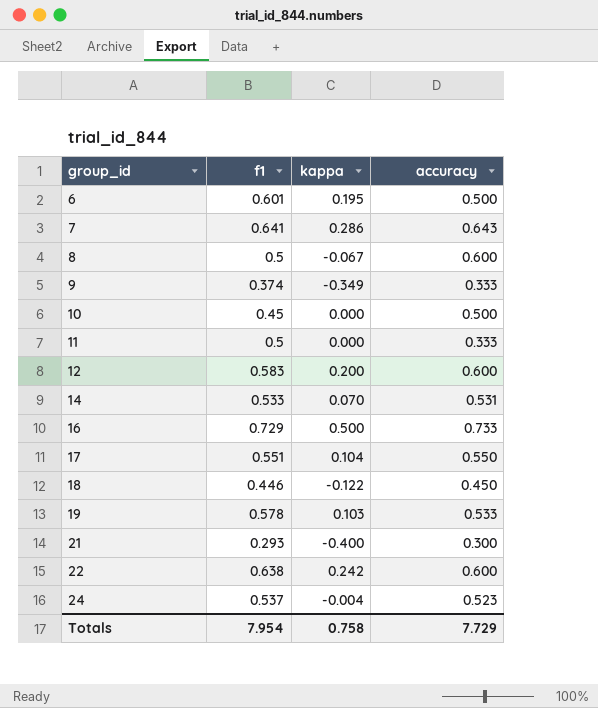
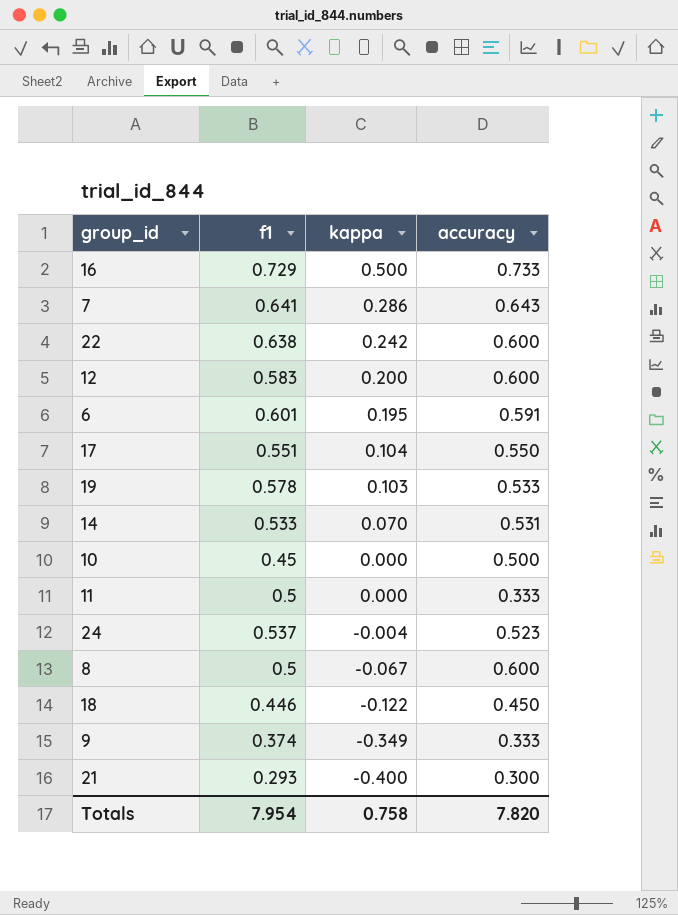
row order: group_id ascending -> kappa descending
6 | accuracy: 0.500 -> 0.591
Totals | accuracy: 7.729 -> 7.820

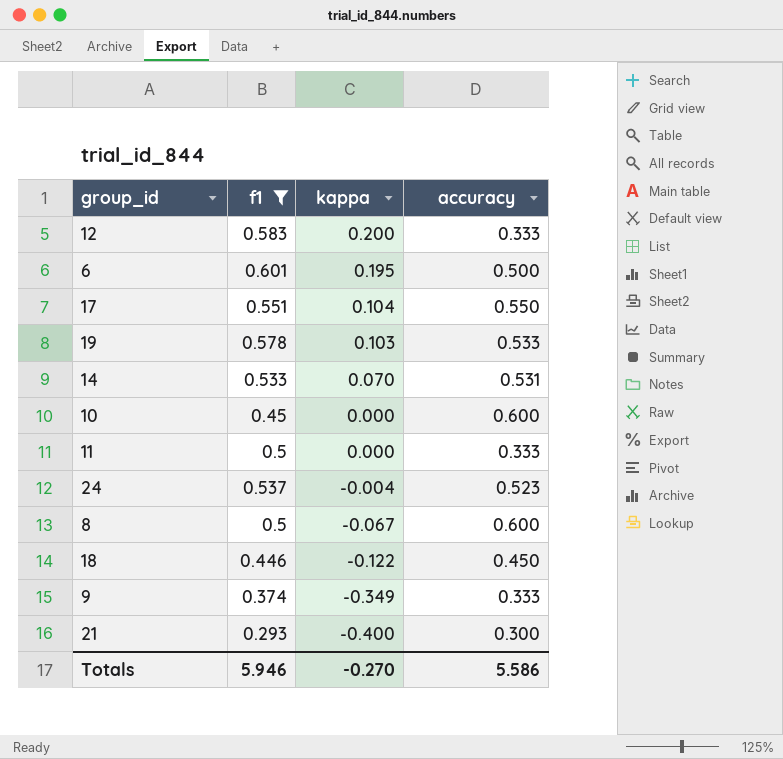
filter: none -> f1 <= 0.601
12 | accuracy: 0.600 -> 0.333
6 | accuracy: 0.591 -> 0.500
10 | accuracy: 0.500 -> 0.600
Totals | f1: 7.954 -> 5.946
Totals | kappa: 0.758 -> -0.270
Totals | accuracy: 7.820 -> 5.586

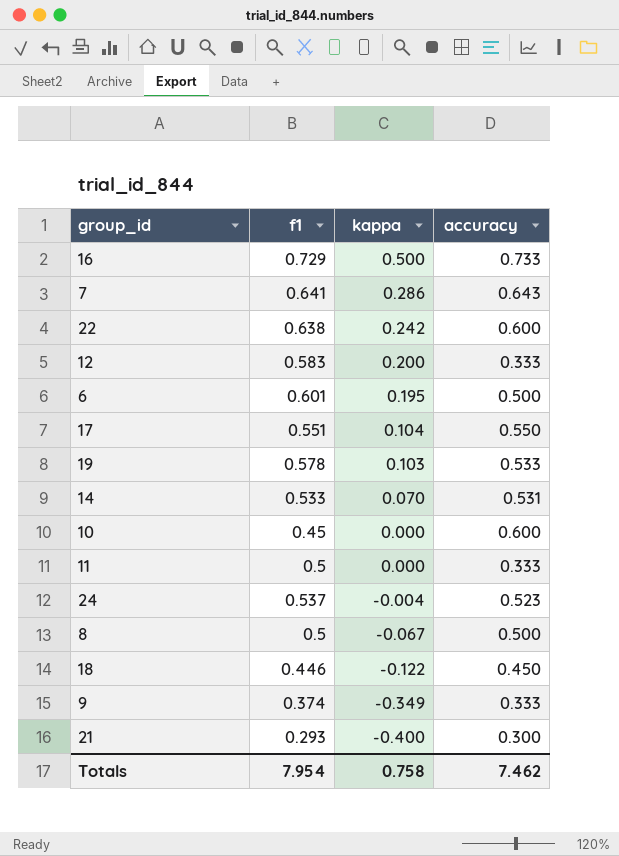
filter: f1 <= 0.601 -> none
8 | accuracy: 0.600 -> 0.500
Totals | f1: 5.946 -> 7.954
Totals | kappa: -0.270 -> 0.758
Totals | accuracy: 5.586 -> 7.462

